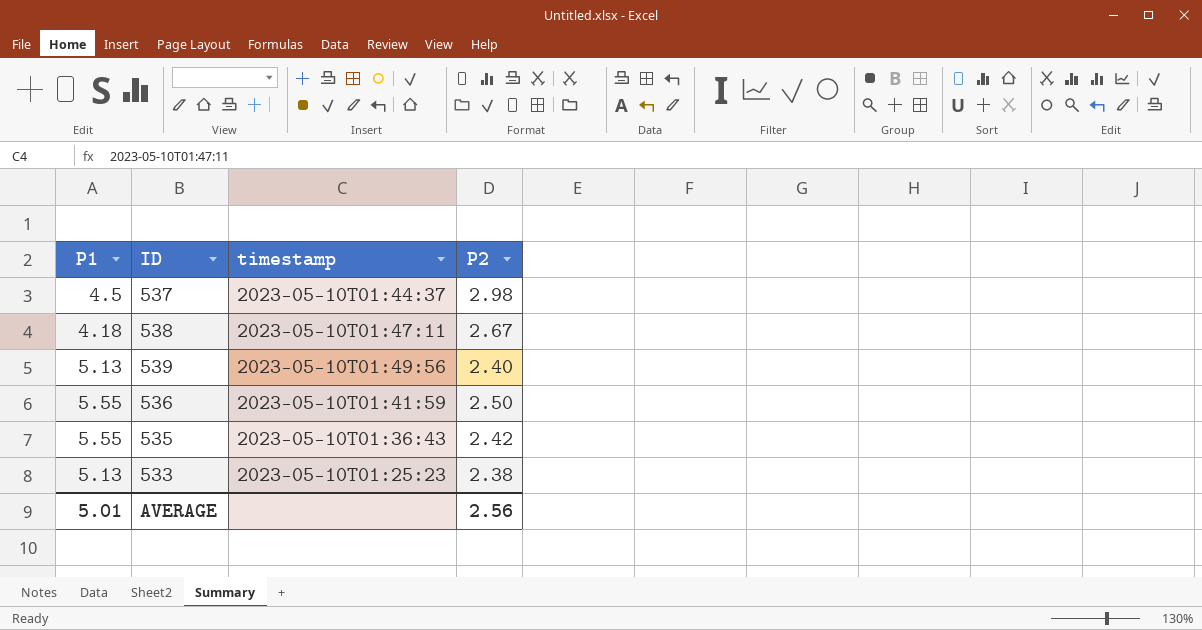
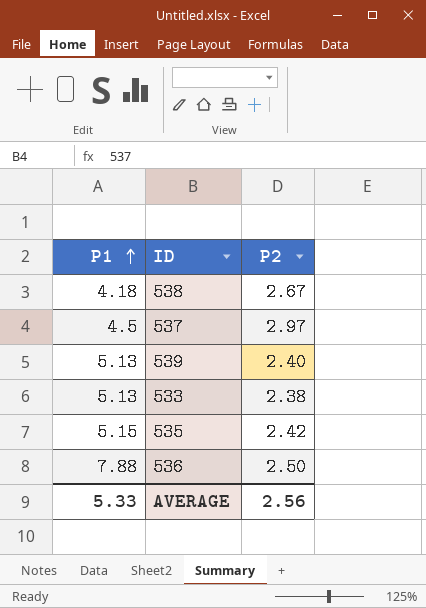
row order: none -> P1 ascending
column timestamp | position: 3 -> none
537 | P2: 2.98 -> 2.97
535 | P1: 5.55 -> 5.15
536 | P1: 5.55 -> 7.88
AVERAGE | P1: 5.01 -> 5.33

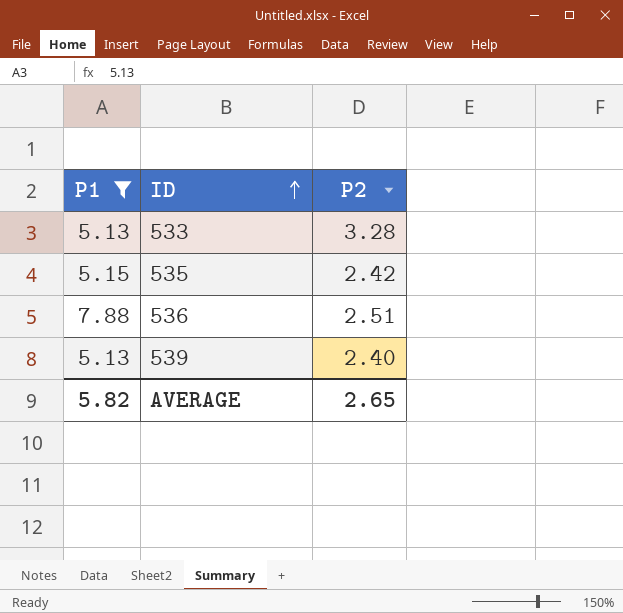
filter: none -> P1 >= 5.13
row order: P1 ascending -> ID ascending
533 | P2: 2.38 -> 3.28
536 | P2: 2.50 -> 2.51
AVERAGE | P1: 5.33 -> 5.82
AVERAGE | P2: 2.56 -> 2.65

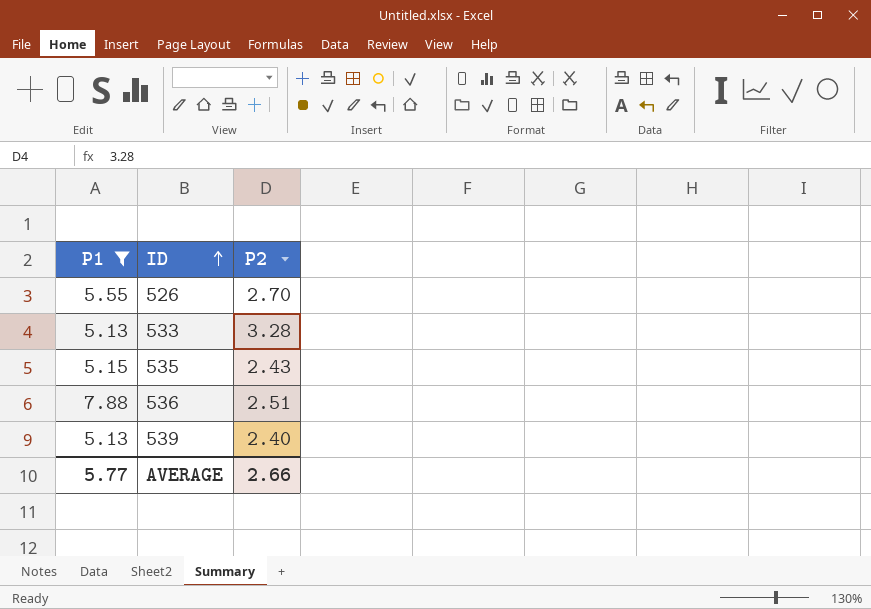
row 526: none -> 5.55 | 2.70
535 | P2: 2.42 -> 2.43
AVERAGE | P1: 5.82 -> 5.77
AVERAGE | P2: 2.65 -> 2.66

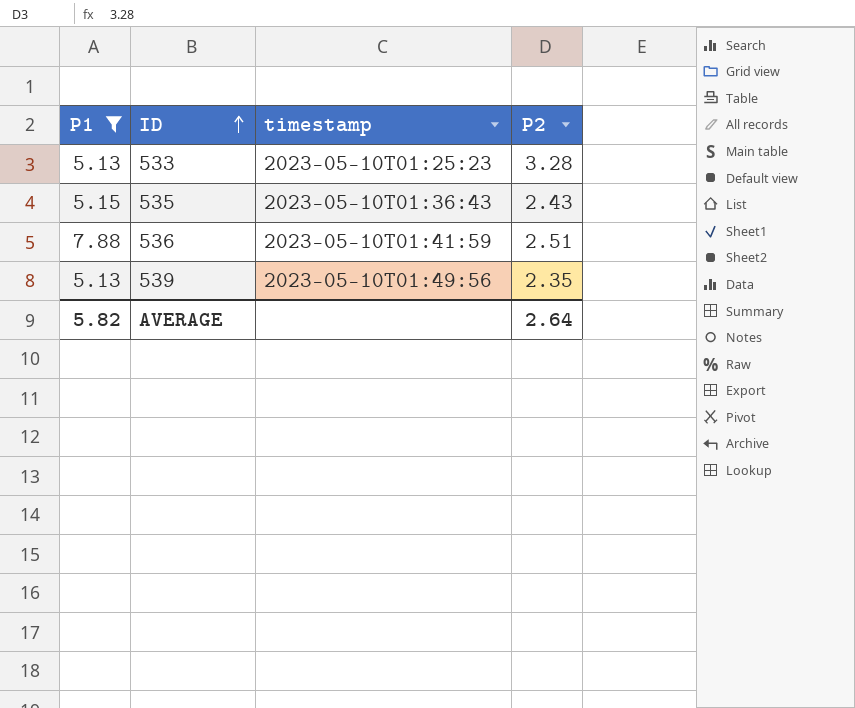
column timestamp | position: none -> 3
row 526: 5.55 | 2.70 -> none
539 | P2: 2.40 -> 2.35
AVERAGE | P1: 5.77 -> 5.82
AVERAGE | P2: 2.66 -> 2.64

